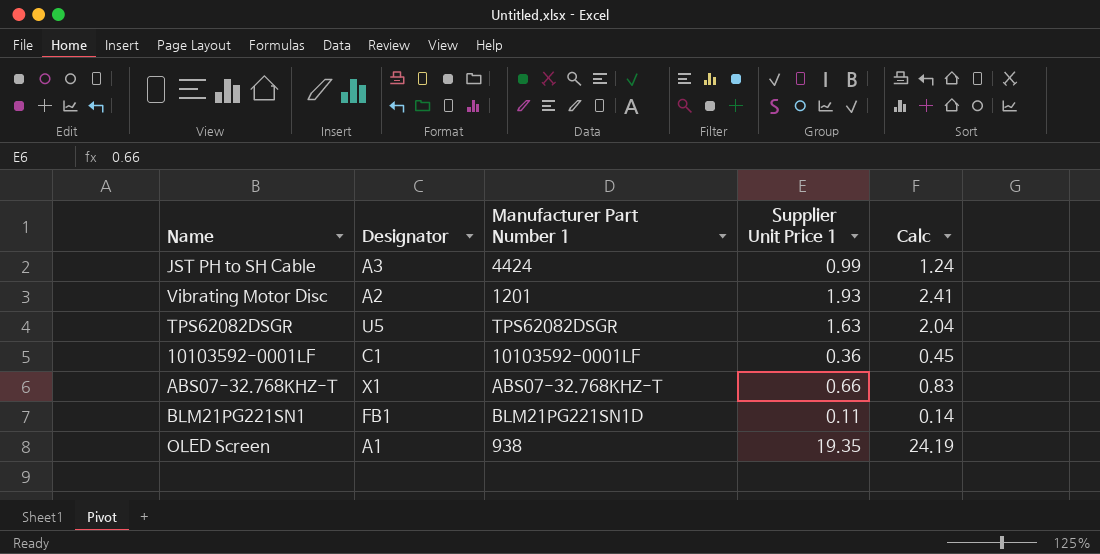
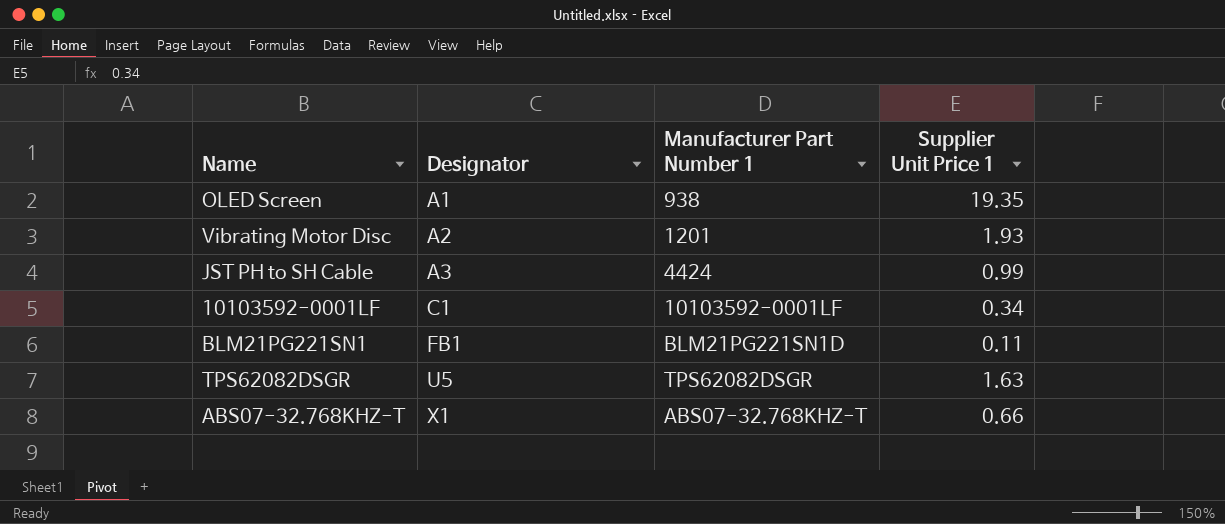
row order: none -> Designator ascending
column Calc | formula: [Supplier Unit Price 1] * 1.25 -> none
10103592-0001LF | Supplier Unit Price 1: 0.36 -> 0.34

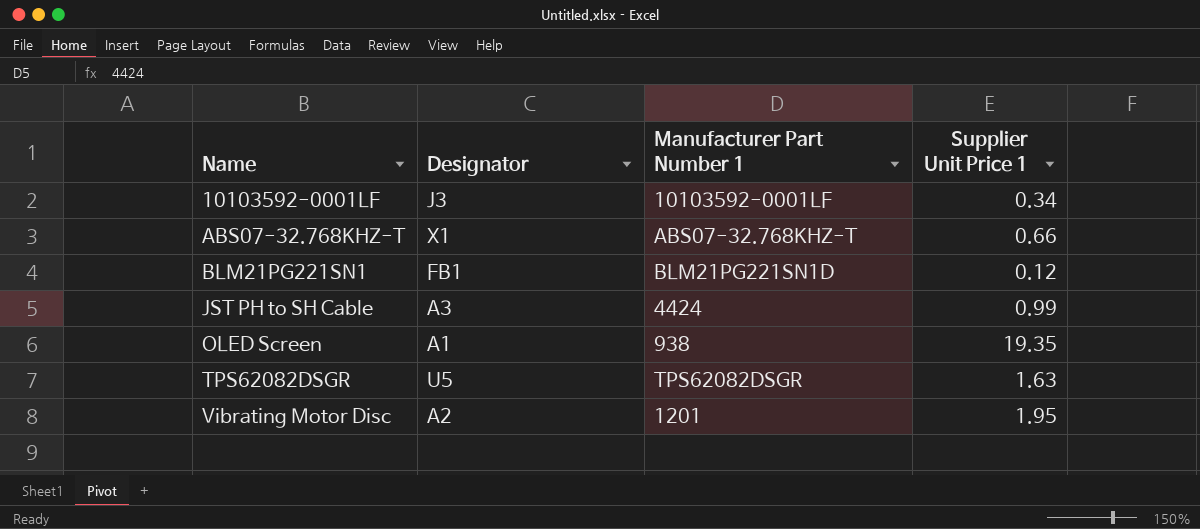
row order: Designator ascending -> Name ascending
10103592-0001LF | Designator: C1 -> J3
BLM21PG221SN1 | Supplier Unit Price 1: 0.11 -> 0.12
Vibrating Motor Disc | Supplier Unit Price 1: 1.93 -> 1.95

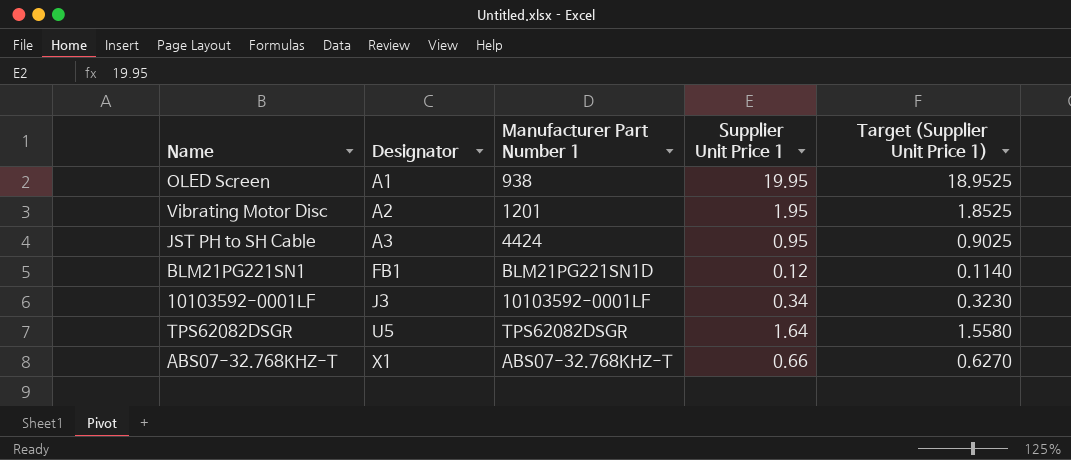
row order: Name ascending -> Designator ascending
column Target (Supplier Unit Price 1) | formula: none -> [Supplier Unit Price 1] * 0.95
OLED Screen | Supplier Unit Price 1: 19.35 -> 19.95
JST PH to SH Cable | Supplier Unit Price 1: 0.99 -> 0.95
TPS62082DSGR | Supplier Unit Price 1: 1.63 -> 1.64

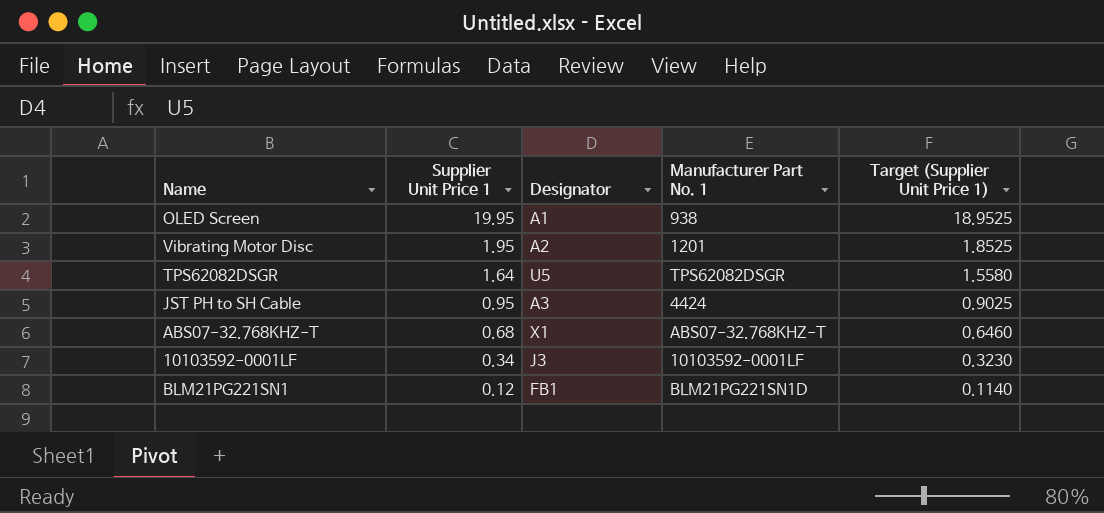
row order: Designator ascending -> Supplier Unit Price 1 descending
column Supplier Unit Price 1 | position: 4 -> 2
column name: Manufacturer Part Number 1 -> Manufacturer Part No. 1
ABS07-32.768KHZ-T | Supplier Unit Price 1: 0.66 -> 0.68
ABS07-32.768KHZ-T | Target (Supplier Unit Price 1): 0.6270 -> 0.6460

